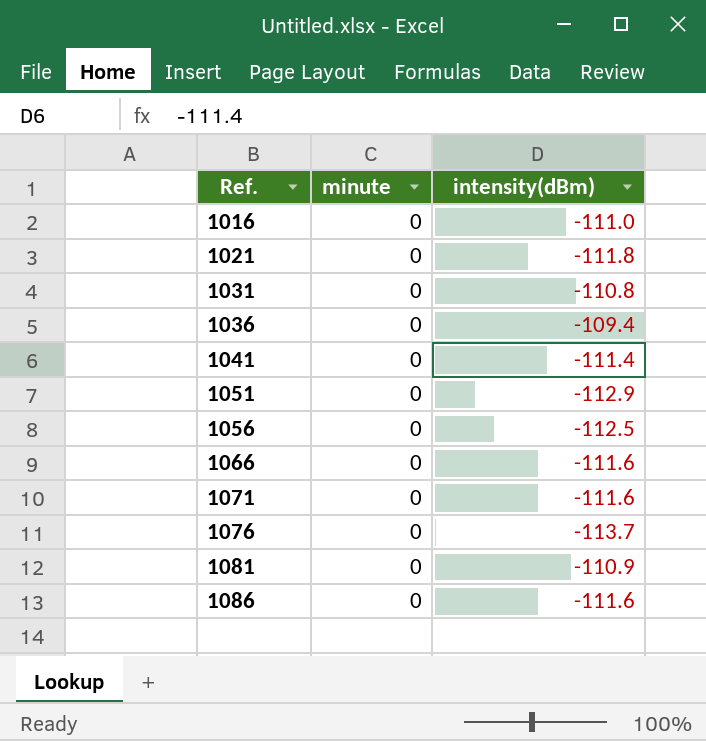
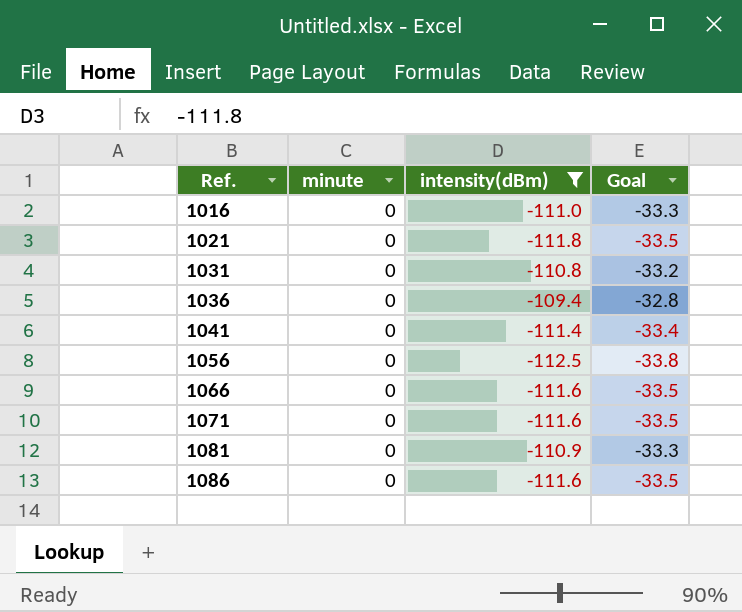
filter: none -> intensity(dBm) >= -112.5
column Goal | formula: none -> [intensity(dBm)] * 0.3

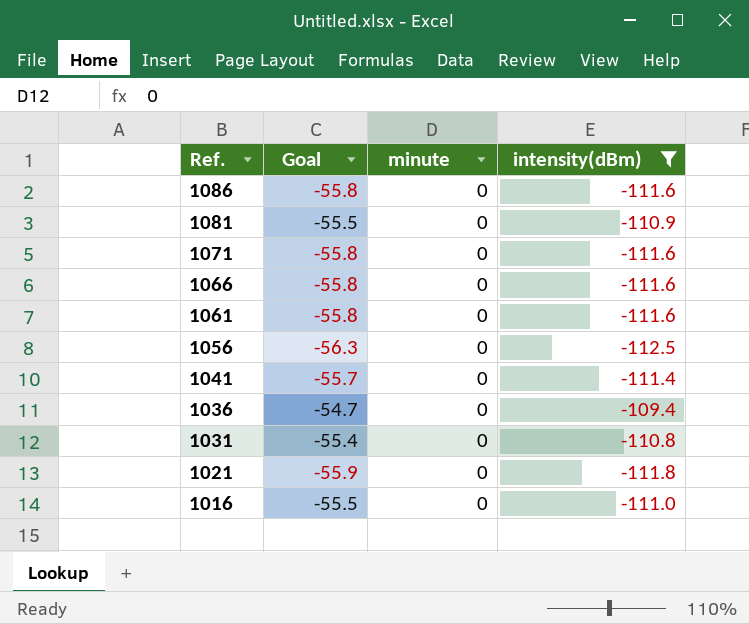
row order: Ref. ascending -> Ref. descending
column Goal | formula: [intensity(dBm)] * 0.3 -> [intensity(dBm)] * 0.5
column Goal | position: 4 -> 2
row 1061: none -> -55.8 | 0 | -111.6

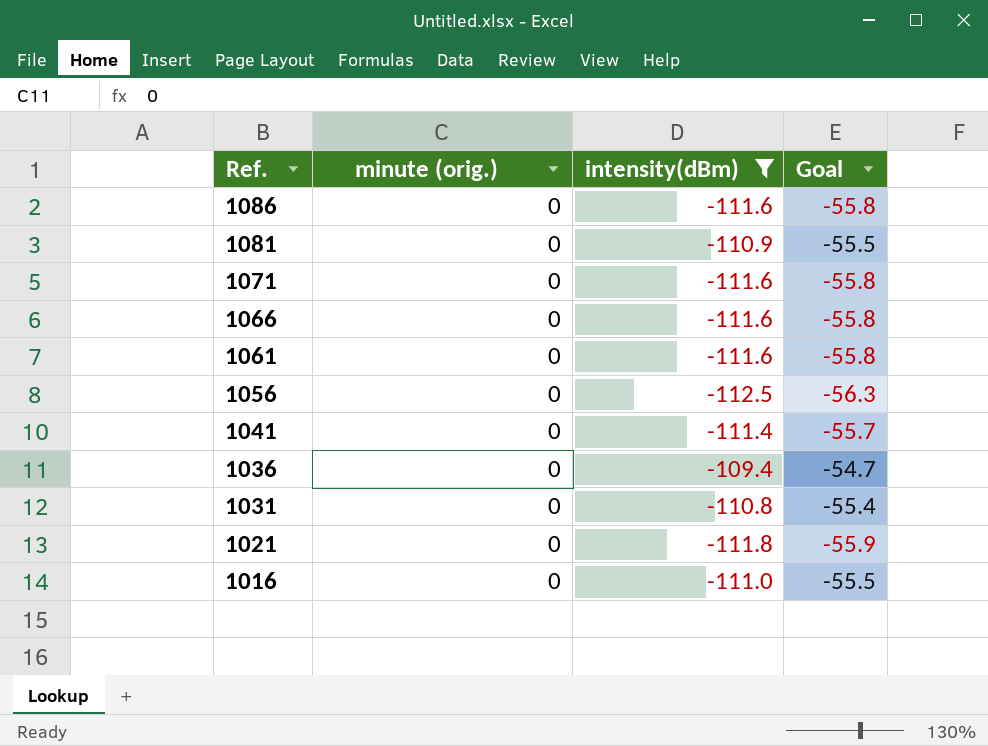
column name: minute -> minute (orig.)
column Goal | position: 2 -> 4

